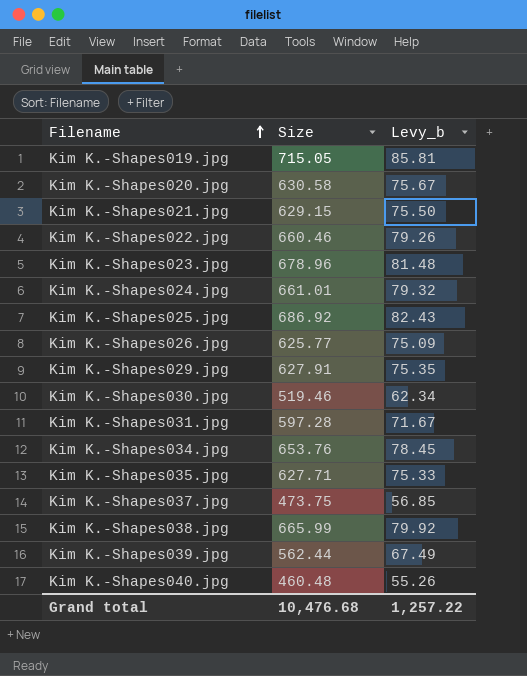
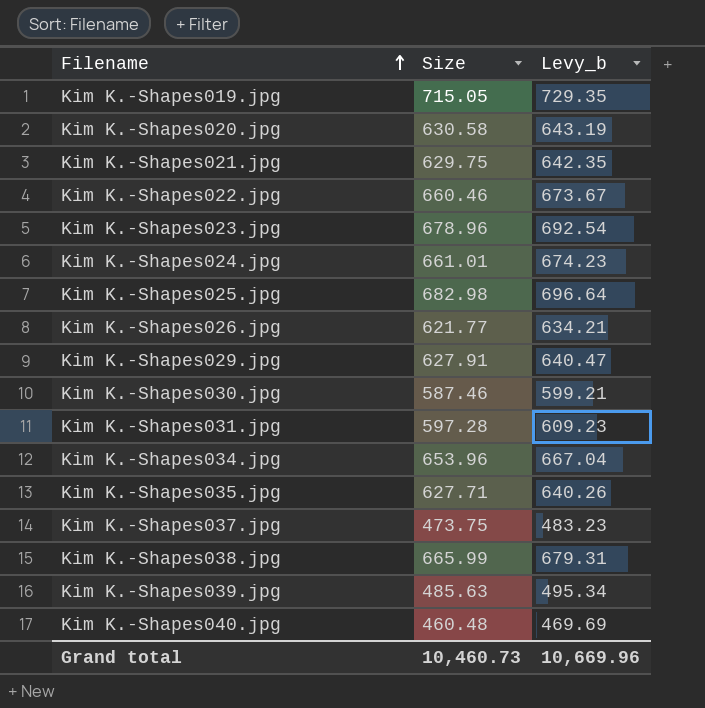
column Levy_b | formula: [Size] * 0.12 -> [Size] * 1.02
Kim K.-Shapes021.jpg | Size: 629.15 -> 629.75
Kim K.-Shapes025.jpg | Size: 686.92 -> 682.98
Kim K.-Shapes026.jpg | Size: 625.77 -> 621.77
Kim K.-Shapes030.jpg | Size: 519.46 -> 587.46
Kim K.-Shapes034.jpg | Size: 653.76 -> 653.96
Kim K.-Shapes039.jpg | Size: 562.44 -> 485.63
Grand total | Size: 10,476.68 -> 10,460.73
Grand total | Levy_b: 1,257.22 -> 10,669.96

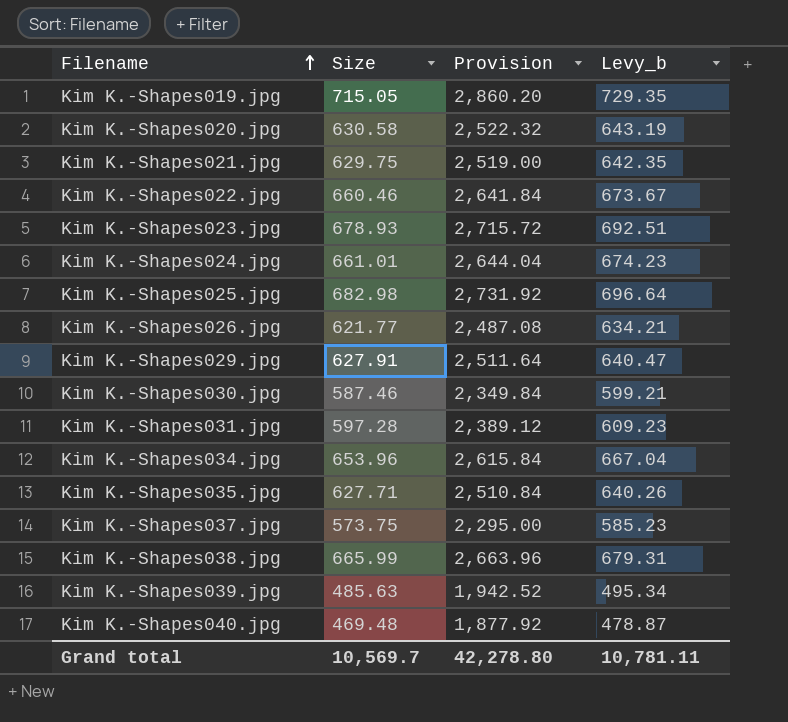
column Provision | formula: none -> [Size] * 4
Kim K.-Shapes023.jpg | Size: 678.96 -> 678.93
Kim K.-Shapes023.jpg | Levy_b: 692.54 -> 692.51
Kim K.-Shapes037.jpg | Size: 473.75 -> 573.75
Kim K.-Shapes037.jpg | Levy_b: 483.23 -> 585.23
Kim K.-Shapes040.jpg | Size: 460.48 -> 469.48
Kim K.-Shapes040.jpg | Levy_b: 469.69 -> 478.87
Grand total | Size: 10,460.73 -> 10,569.7
Grand total | Levy_b: 10,669.96 -> 10,781.11

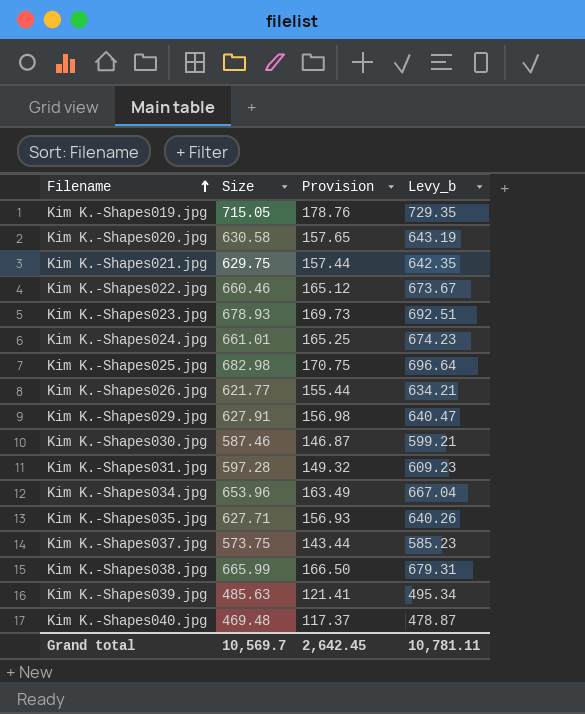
column Provision | formula: [Size] * 4 -> [Size] * 0.25
Grand total | Provision: 42,278.80 -> 2,642.45

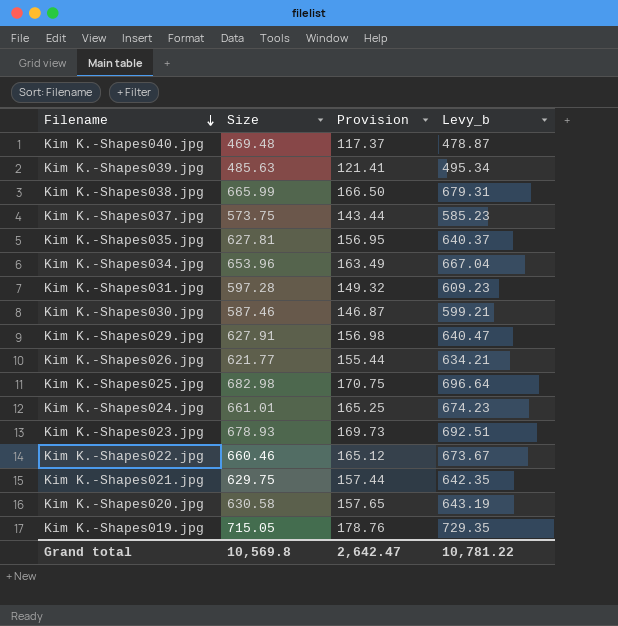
row order: Filename ascending -> Filename descending
Kim K.-Shapes035.jpg | Size: 627.71 -> 627.81
Kim K.-Shapes035.jpg | Provision: 156.93 -> 156.95
Kim K.-Shapes035.jpg | Levy_b: 640.26 -> 640.37
Grand total | Size: 10,569.7 -> 10,569.8
Grand total | Provision: 2,642.45 -> 2,642.47
Grand total | Levy_b: 10,781.11 -> 10,781.22

